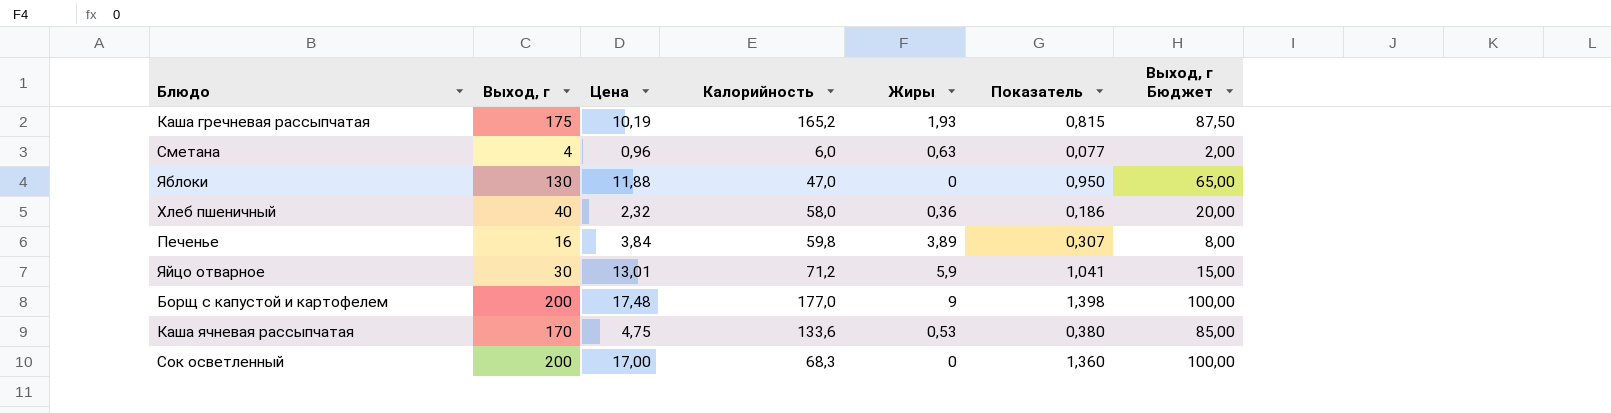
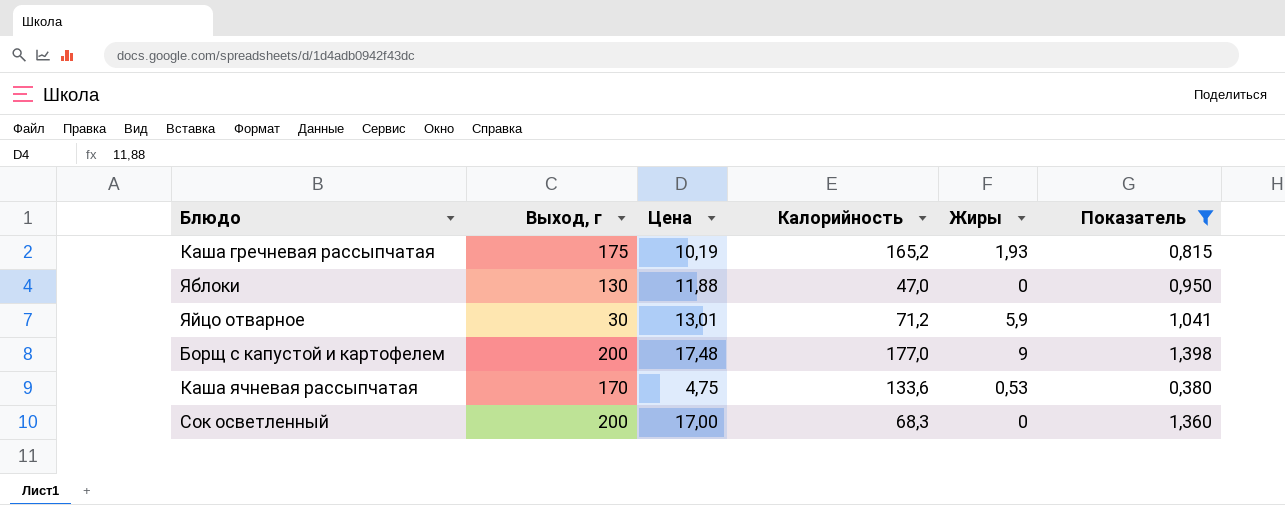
filter: none -> Показатель >= 0,380
column Выход, г Бюджет | formula: [Выход, г] * 0,5 -> none

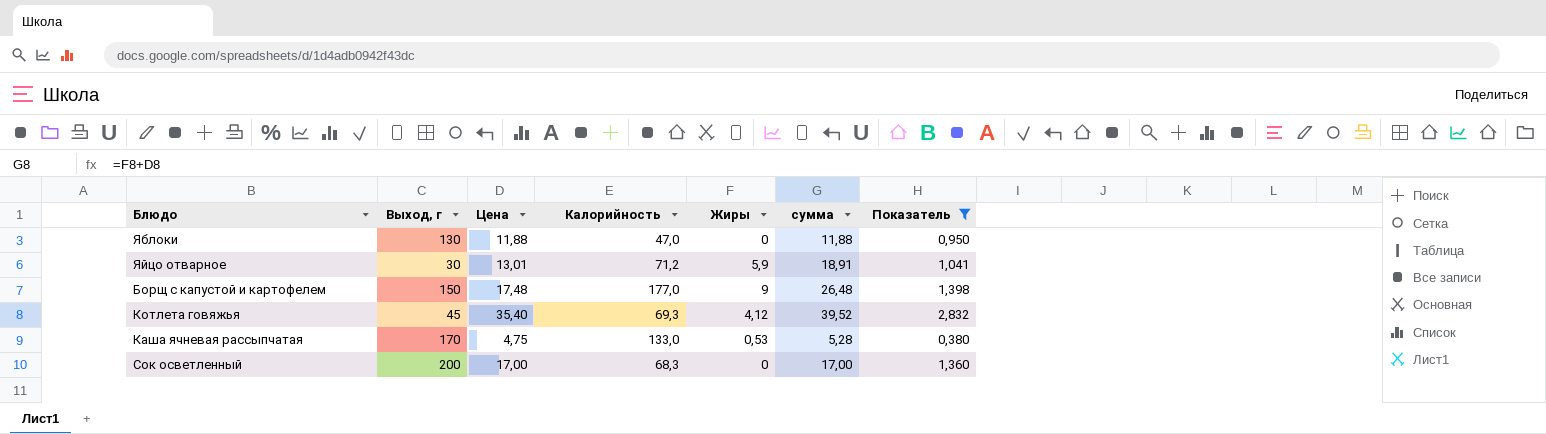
column сумма | formula: none -> [Цена] + [Жиры]
row Каша гречневая рассыпчатая: 175 | 10,19 | 165,2 | 1,93 | 0,815 -> none
Борщ с капустой и картофелем | Выход, г: 200 -> 150
row Котлета говяжья: none -> 45 | 35,40 | 69,3 | 4,12 | 39,52 | 2,832
Каша ячневая рассыпчатая | Калорийность: 133,6 -> 133,0

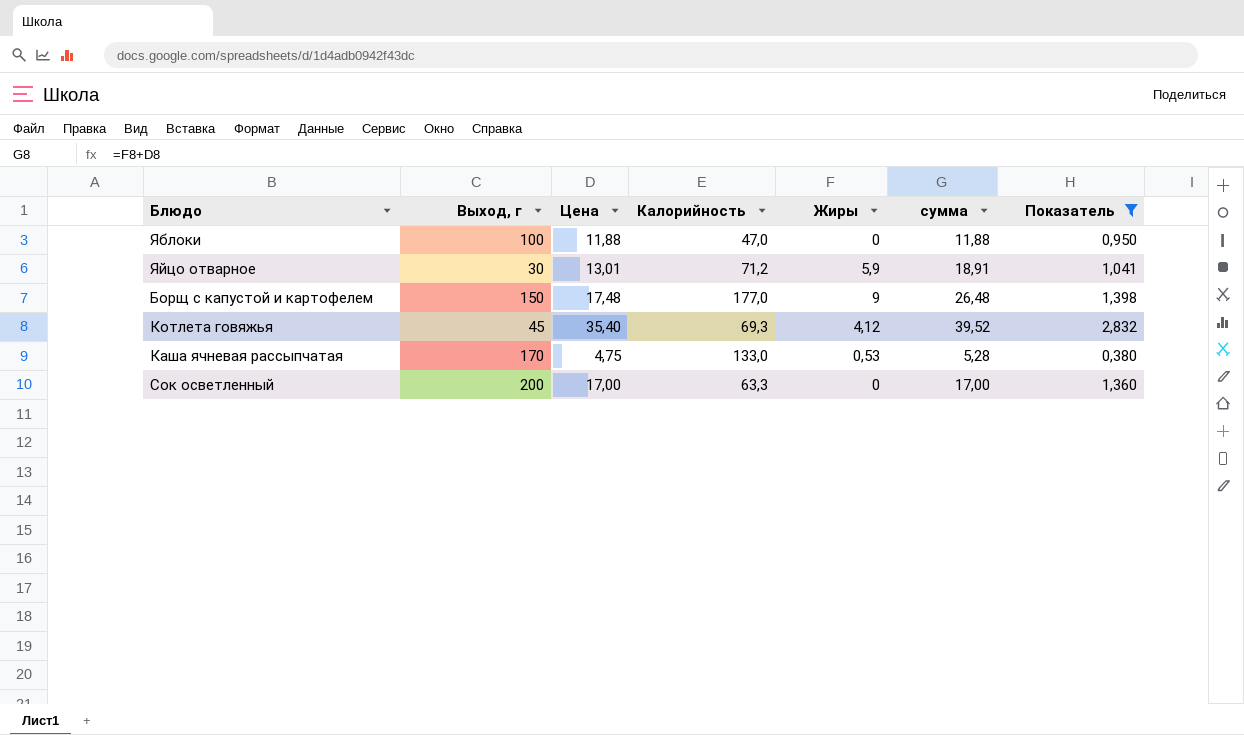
Яблоки | Выход, г: 130 -> 100
Сок осветленный | Калорийность: 68,3 -> 63,3

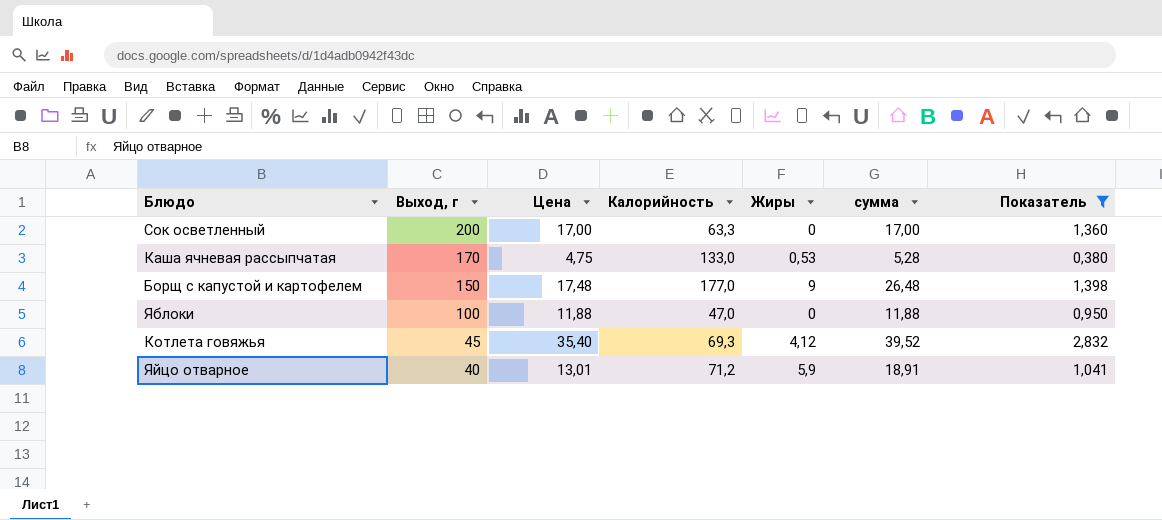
row order: none -> Выход, г descending
Яйцо отварное | Выход, г: 30 -> 40

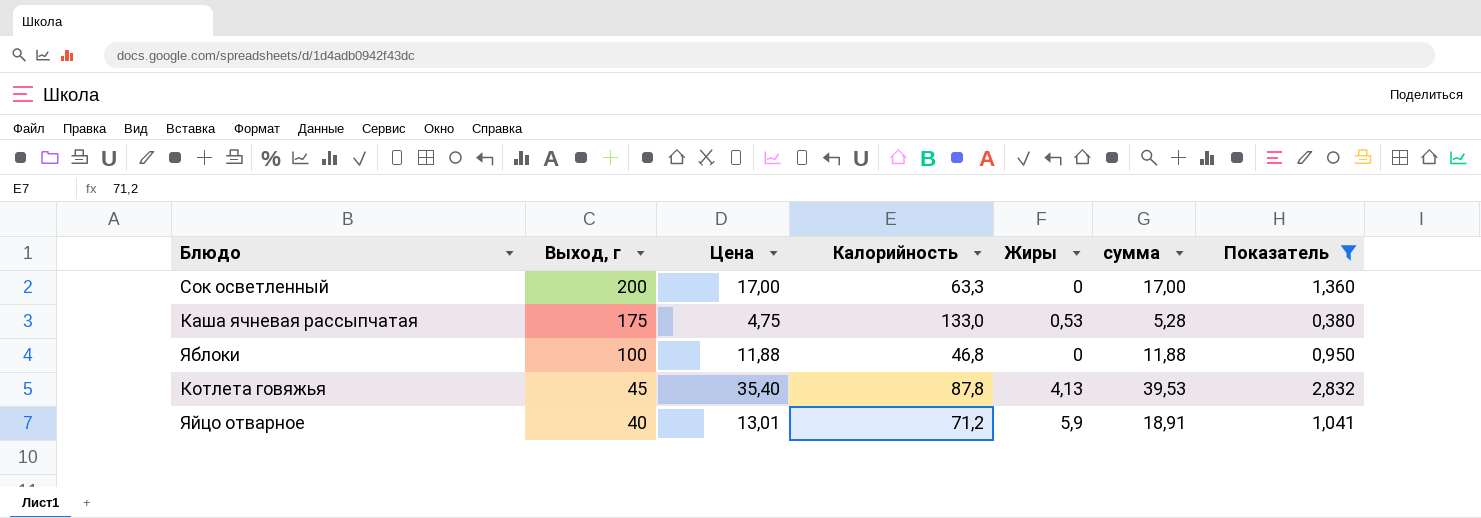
row Борщ с капустой и картофелем: 150 | 17,48 | 177,0 | 9 | 26,48 | 1,398 -> none
Каша ячневая рассыпчатая | Выход, г: 170 -> 175
Яблоки | Калорийность: 47,0 -> 46,8
Котлета говяжья | Калорийность: 69,3 -> 87,8
Котлета говяжья | Жиры: 4,12 -> 4,13
Котлета говяжья | сумма: 39,52 -> 39,53

